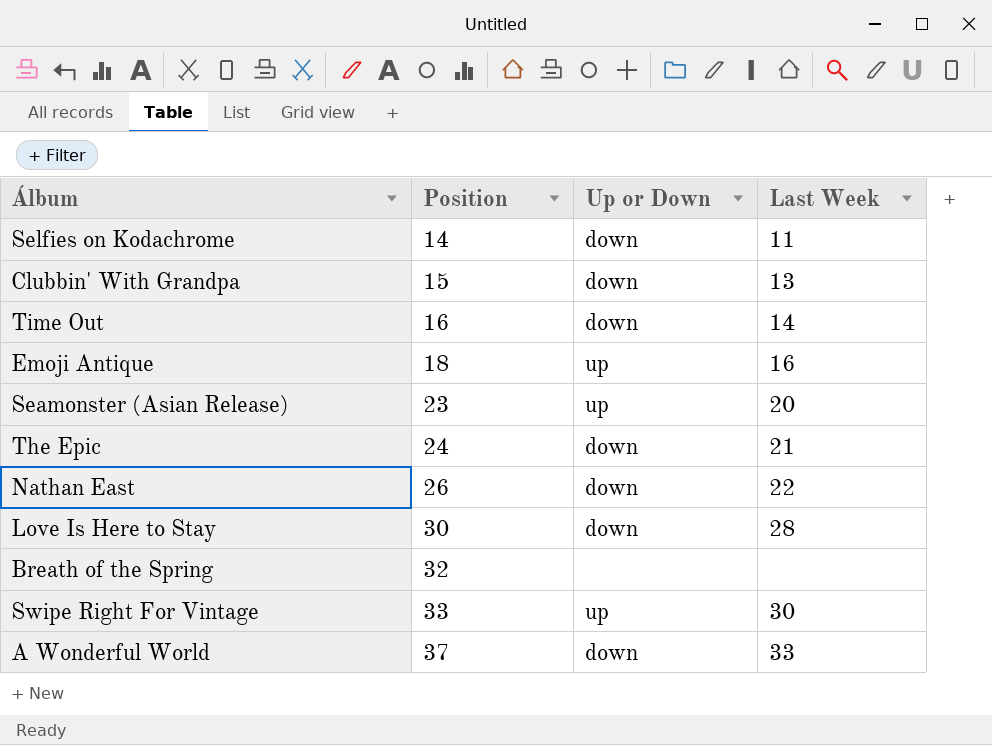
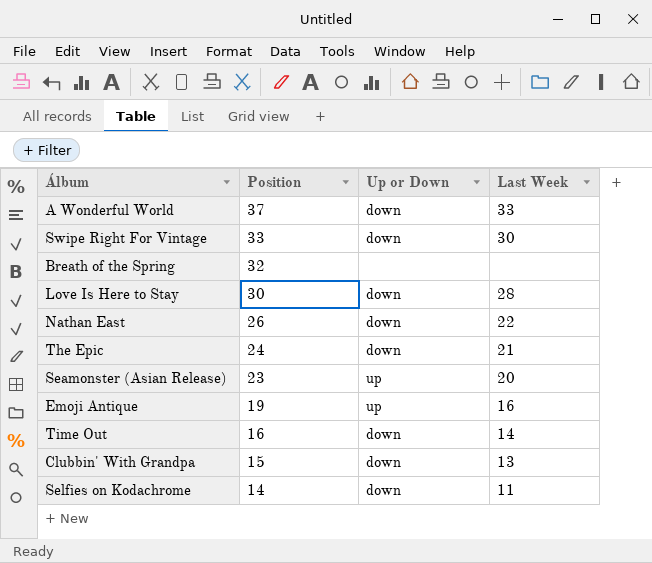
row order: Position ascending -> Position descending
Swipe Right For Vintage | Up or Down: up -> down
Emoji Antique | Position: 18 -> 19

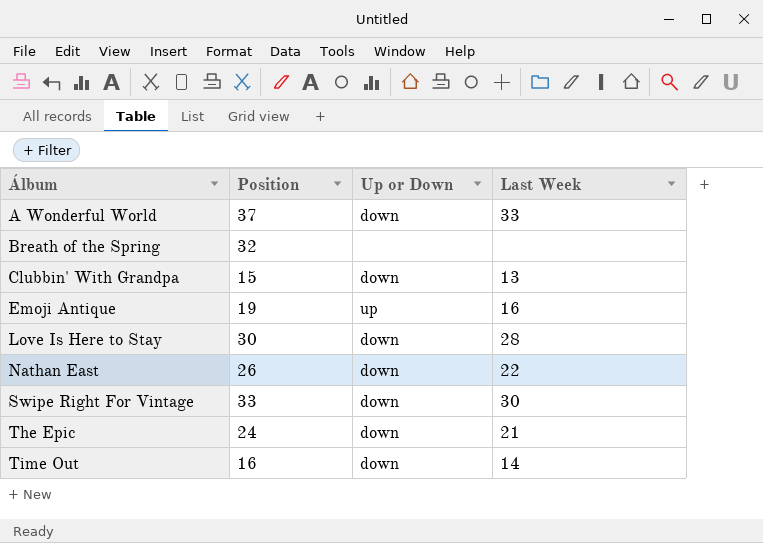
row order: Position descending -> Álbum ascending
row Seamonster (Asian Release): 23 | up | 20 -> none
row Selfies on Kodachrome: 14 | down | 11 -> none

